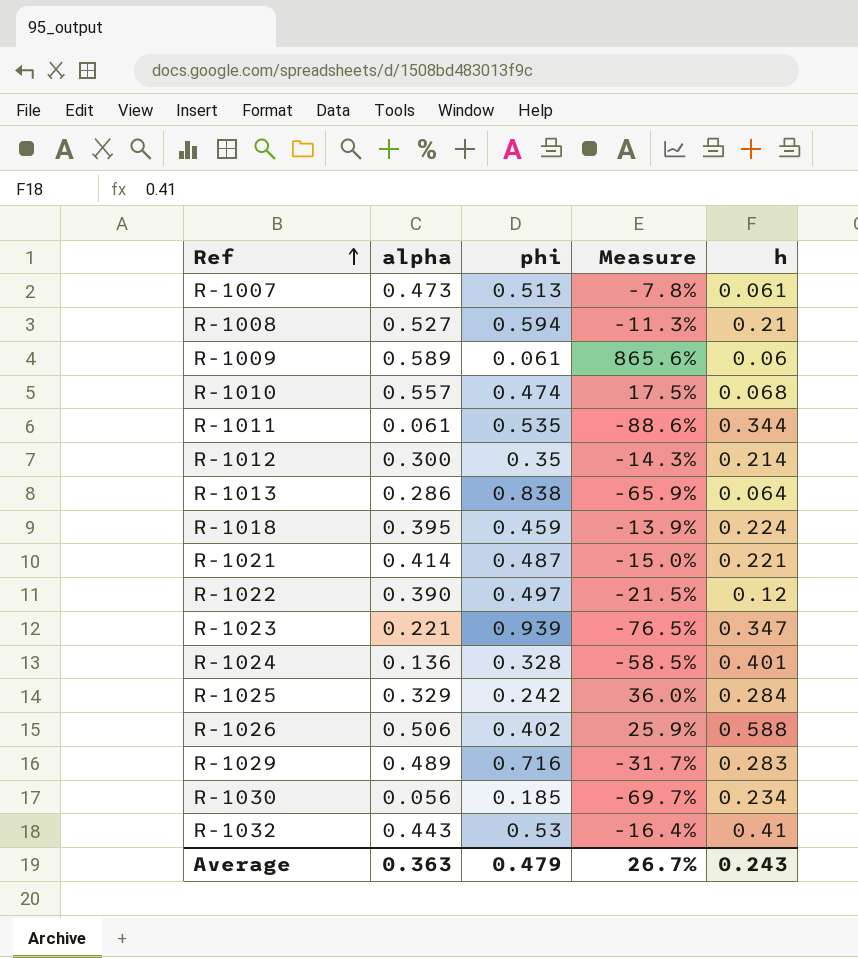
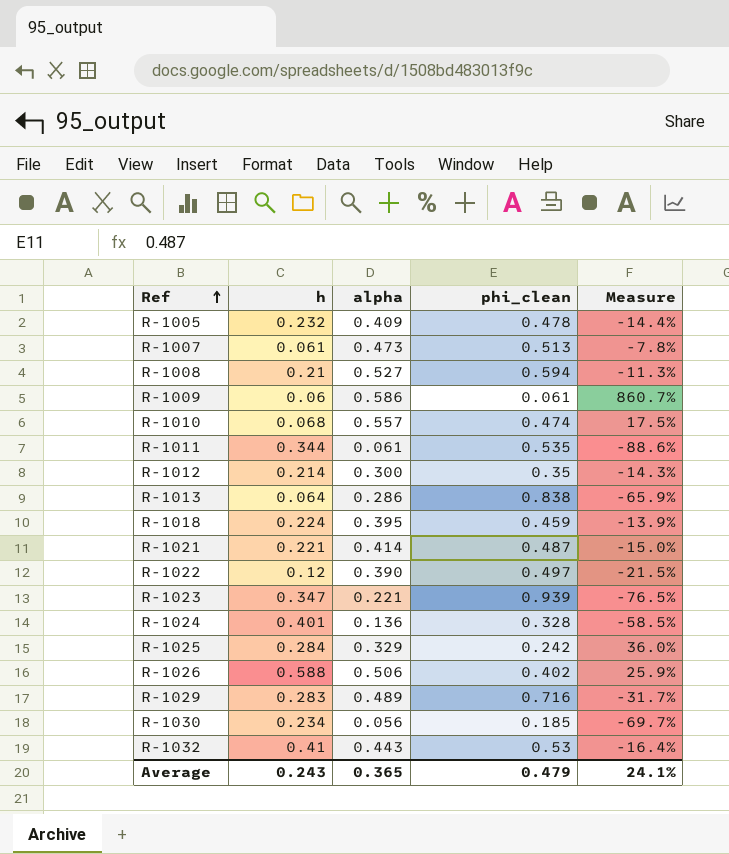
column h | position: 5 -> 2
column name: phi -> phi_clean
row R-1005: none -> 0.232 | 0.409 | 0.478 | -14.4%
R-1009 | alpha: 0.589 -> 0.586
R-1009 | Measure: 865.6% -> 860.7%
Average | alpha: 0.363 -> 0.365
Average | Measure: 26.7% -> 24.1%

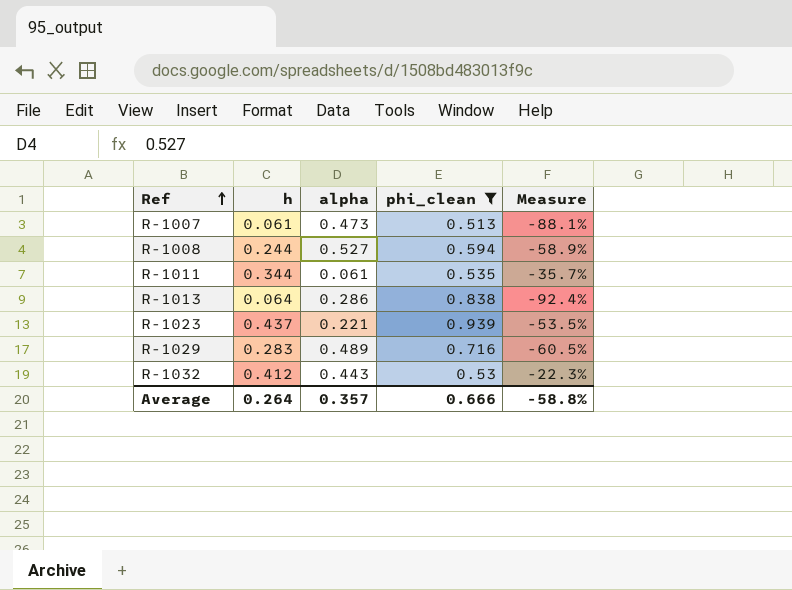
filter: none -> phi_clean >= 0.513
column Measure | formula: ([alpha] - [phi_clean]) / [phi_clean] -> ([h] - [phi_clean]) / [phi_clean]
R-1008 | h: 0.21 -> 0.244
R-1023 | h: 0.347 -> 0.437
R-1032 | h: 0.41 -> 0.412
Average | h: 0.243 -> 0.264
Average | alpha: 0.365 -> 0.357
Average | phi_clean: 0.479 -> 0.666
Average | Measure: 24.1% -> -58.8%

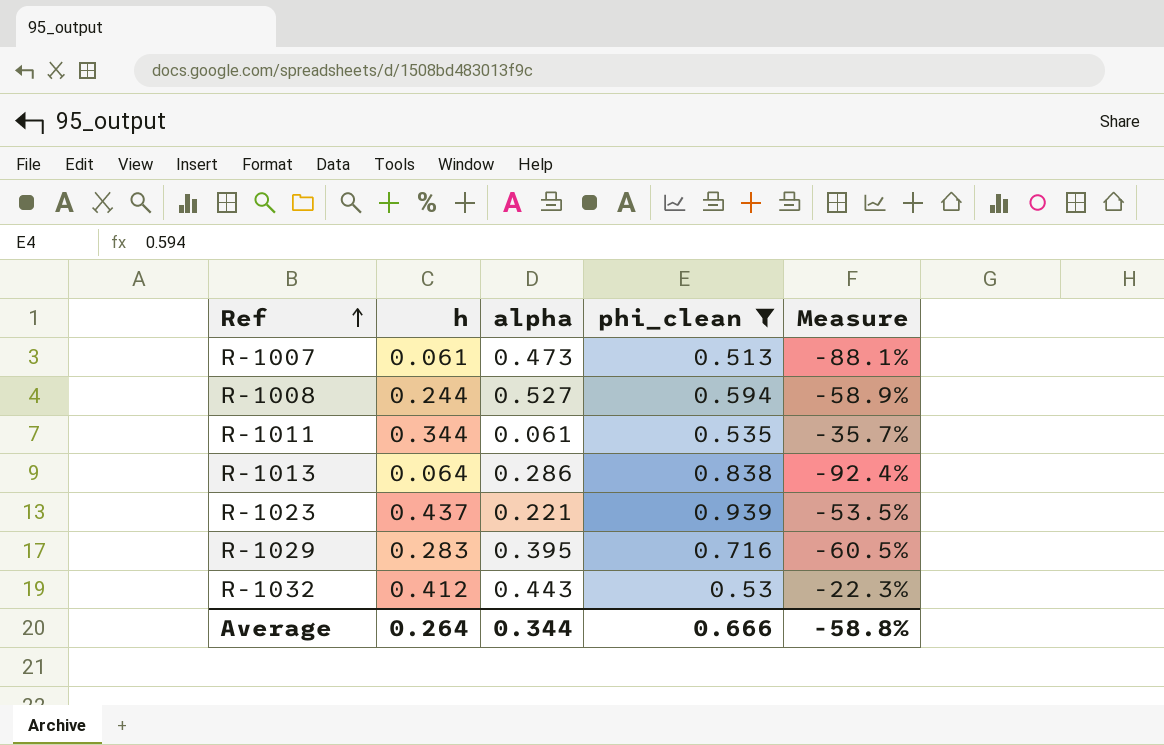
R-1029 | alpha: 0.489 -> 0.395
Average | alpha: 0.357 -> 0.344

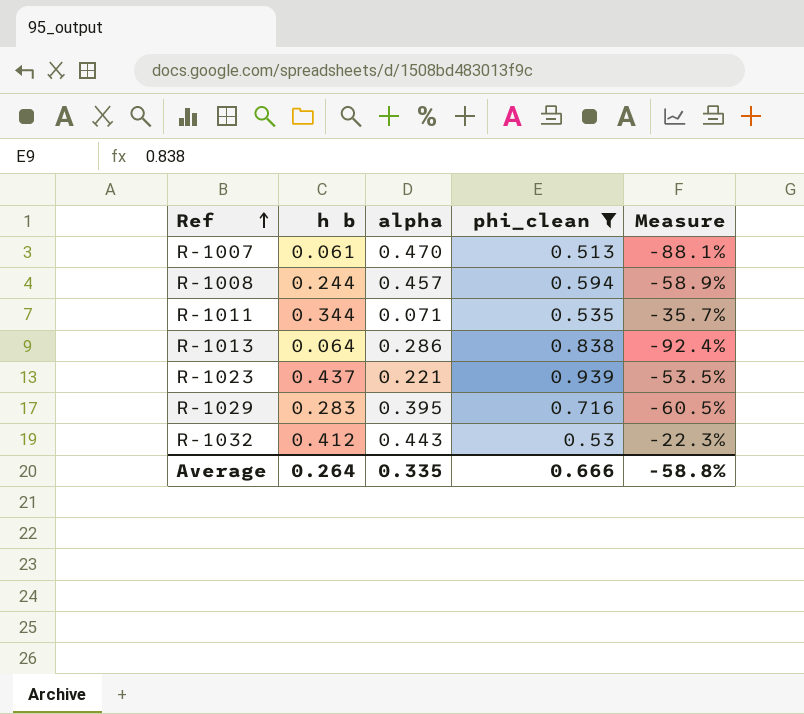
column name: h -> h b
R-1007 | alpha: 0.473 -> 0.470
R-1008 | alpha: 0.527 -> 0.457
R-1011 | alpha: 0.061 -> 0.071
Average | alpha: 0.344 -> 0.335

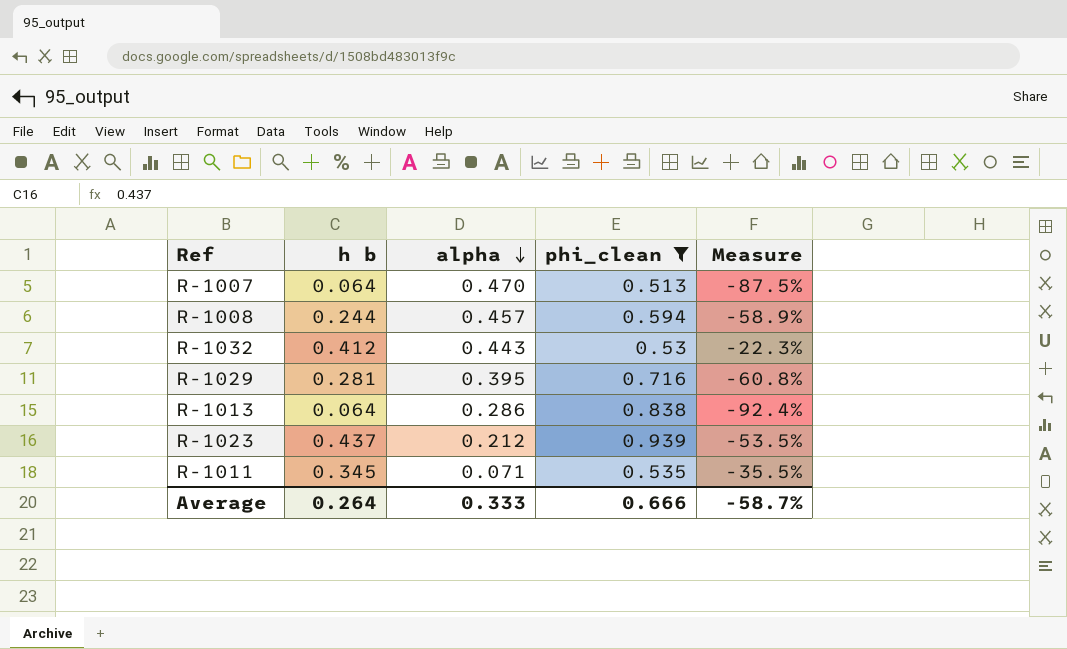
row order: Ref ascending -> alpha descending
R-1007 | h b: 0.061 -> 0.064
R-1007 | Measure: -88.1% -> -87.5%
R-1029 | h b: 0.283 -> 0.281
R-1029 | Measure: -60.5% -> -60.8%
R-1023 | alpha: 0.221 -> 0.212
R-1011 | h b: 0.344 -> 0.345
R-1011 | Measure: -35.7% -> -35.5%
Average | alpha: 0.335 -> 0.333
Average | Measure: -58.8% -> -58.7%

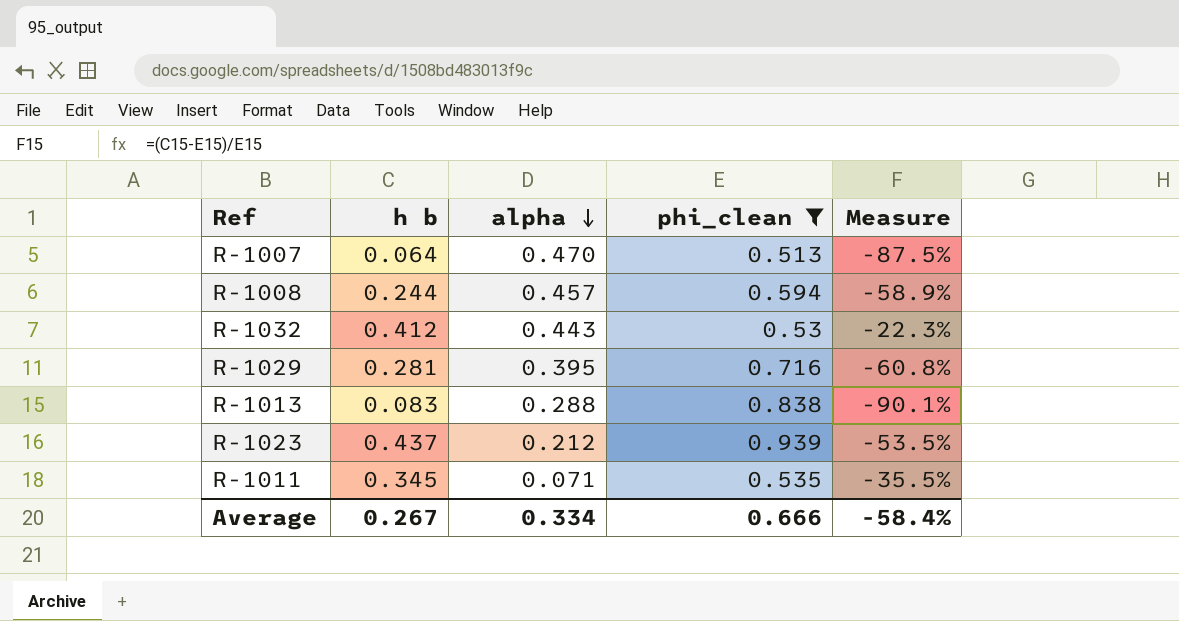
R-1013 | h b: 0.064 -> 0.083
R-1013 | alpha: 0.286 -> 0.288
R-1013 | Measure: -92.4% -> -90.1%
Average | h b: 0.264 -> 0.267
Average | alpha: 0.333 -> 0.334
Average | Measure: -58.7% -> -58.4%

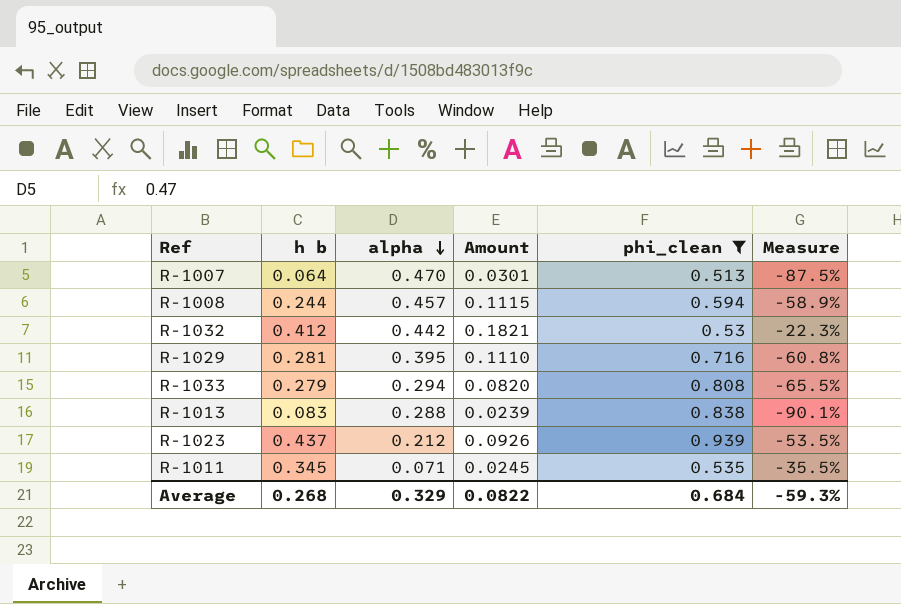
column Amount | formula: none -> [h b] * [alpha]
R-1032 | alpha: 0.443 -> 0.442
row R-1033: none -> 0.279 | 0.294 | 0.0820 | 0.808 | -65.5%
Average | h b: 0.267 -> 0.268
Average | alpha: 0.334 -> 0.329
Average | phi_clean: 0.666 -> 0.684
Average | Measure: -58.4% -> -59.3%

